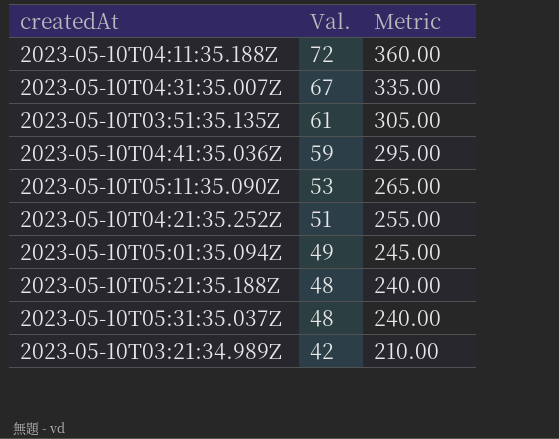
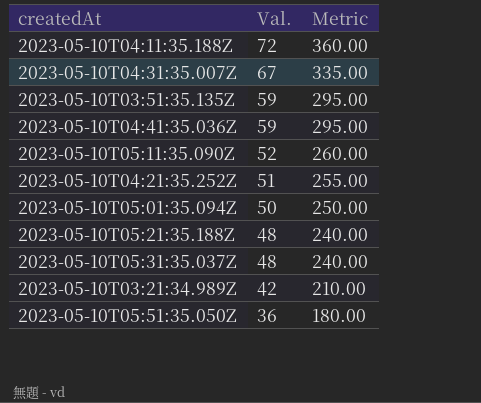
2023-05-10T03:51:35.135Z | Val.: 61 -> 59
2023-05-10T03:51:35.135Z | Metric: 305.00 -> 295.00
2023-05-10T05:11:35.090Z | Val.: 53 -> 52
2023-05-10T05:11:35.090Z | Metric: 265.00 -> 260.00
2023-05-10T05:01:35.094Z | Val.: 49 -> 50
2023-05-10T05:01:35.094Z | Metric: 245.00 -> 250.00
row 2023-05-10T05:51:35.050Z: none -> 36 | 180.00

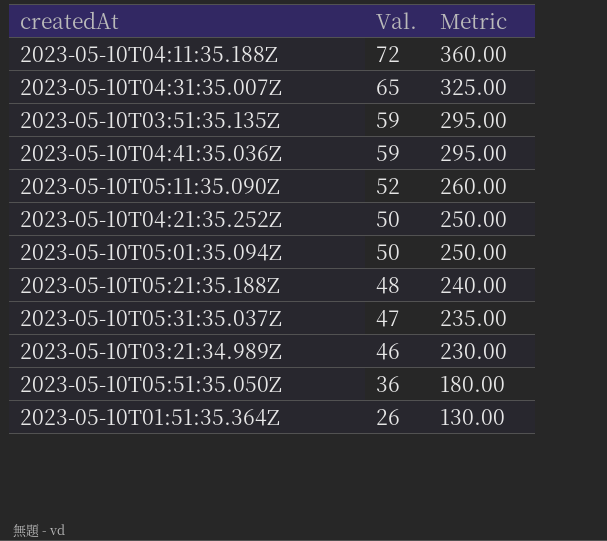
2023-05-10T04:31:35.007Z | Val.: 67 -> 65
2023-05-10T04:31:35.007Z | Metric: 335.00 -> 325.00
2023-05-10T04:21:35.252Z | Val.: 51 -> 50
2023-05-10T04:21:35.252Z | Metric: 255.00 -> 250.00
2023-05-10T05:31:35.037Z | Val.: 48 -> 47
2023-05-10T05:31:35.037Z | Metric: 240.00 -> 235.00
2023-05-10T03:21:34.989Z | Val.: 42 -> 46
2023-05-10T03:21:34.989Z | Metric: 210.00 -> 230.00
row 2023-05-10T01:51:35.364Z: none -> 26 | 130.00

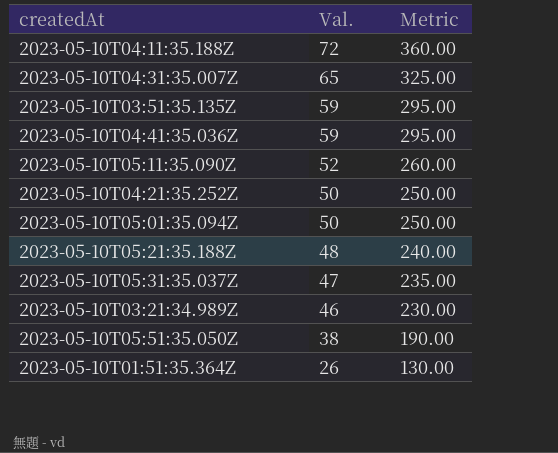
2023-05-10T05:51:35.050Z | Val.: 36 -> 38
2023-05-10T05:51:35.050Z | Metric: 180.00 -> 190.00

